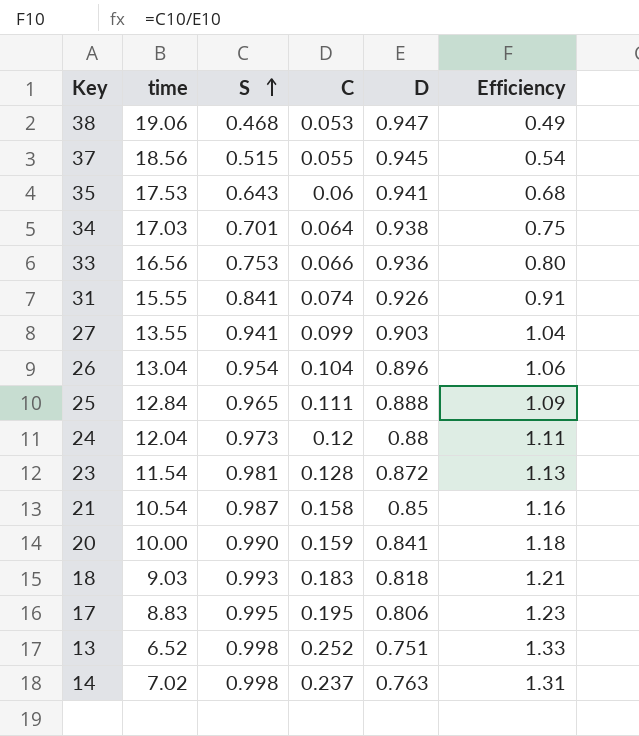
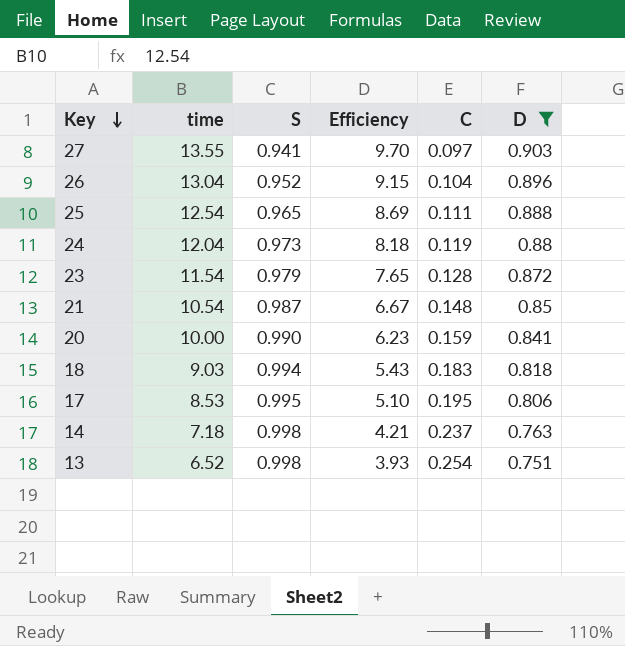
filter: none -> D <= 0.903
row order: S ascending -> Key descending
column Efficiency | formula: [S] / [D] -> [S] / [C]
column Efficiency | position: 6 -> 4
27 | C: 0.099 -> 0.097
26 | S: 0.954 -> 0.952
25 | time: 12.84 -> 12.54
24 | C: 0.12 -> 0.119
23 | S: 0.981 -> 0.979
21 | C: 0.158 -> 0.148
18 | S: 0.993 -> 0.994
17 | time: 8.83 -> 8.53
14 | time: 7.02 -> 7.18
13 | C: 0.252 -> 0.254

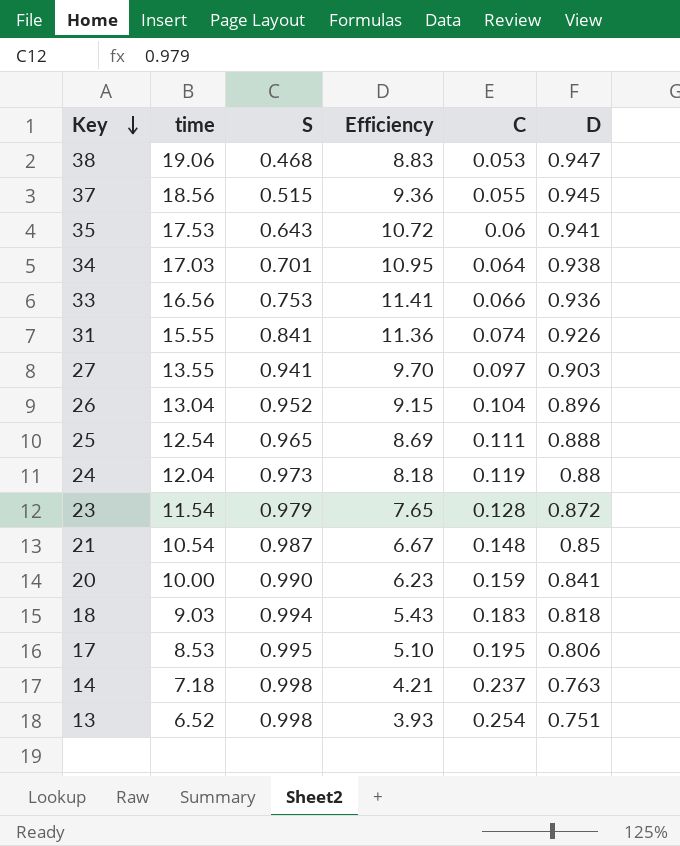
filter: D <= 0.903 -> none

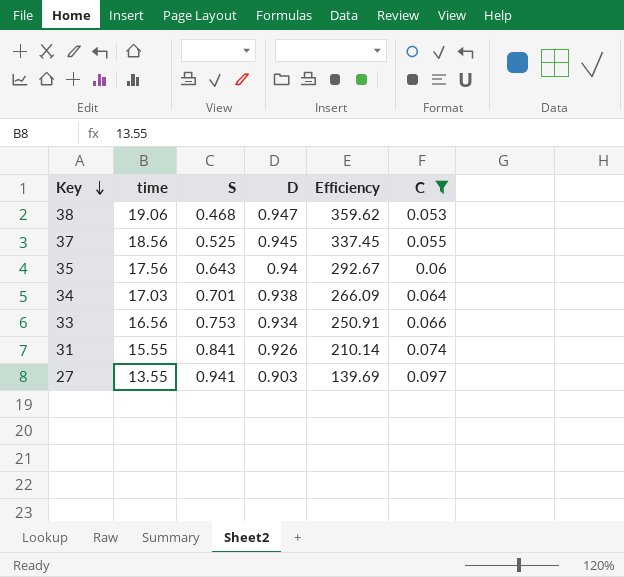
filter: none -> C <= 0.097
column D | position: 6 -> 4
column Efficiency | formula: [S] / [C] -> [time] / [C]
37 | S: 0.515 -> 0.525
35 | time: 17.53 -> 17.56
35 | D: 0.941 -> 0.94
33 | D: 0.936 -> 0.934

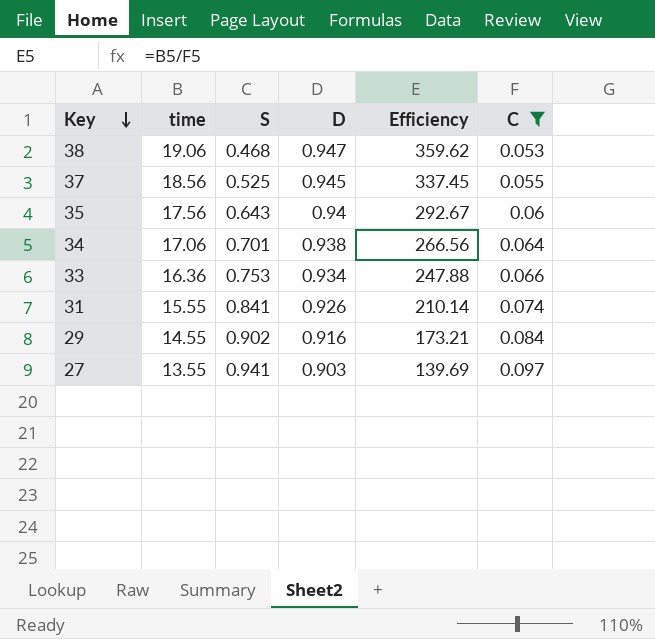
34 | time: 17.03 -> 17.06
34 | Efficiency: 266.09 -> 266.56
33 | time: 16.56 -> 16.36
33 | Efficiency: 250.91 -> 247.88
row 29: none -> 14.55 | 0.902 | 0.916 | 173.21 | 0.084

